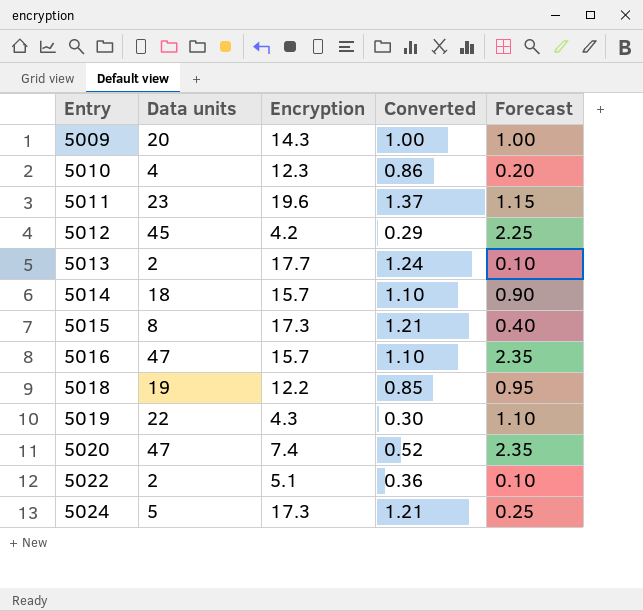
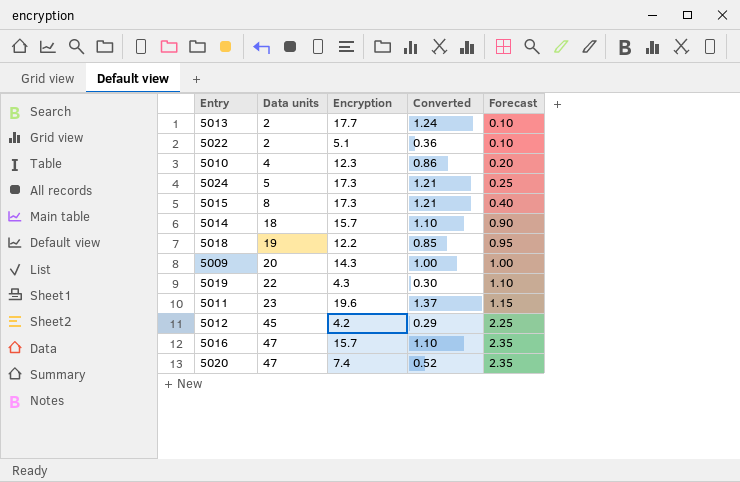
row order: Entry ascending -> Data units ascending

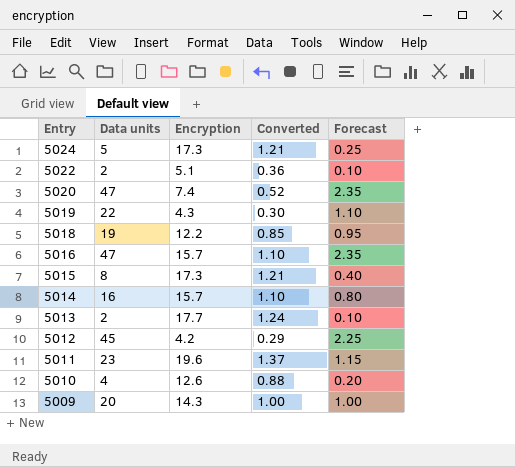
row order: Data units ascending -> Entry descending
5014 | Data units: 18 -> 16
5014 | Forecast: 0.90 -> 0.80
5010 | Encryption: 12.3 -> 12.6
5010 | Converted: 0.86 -> 0.88

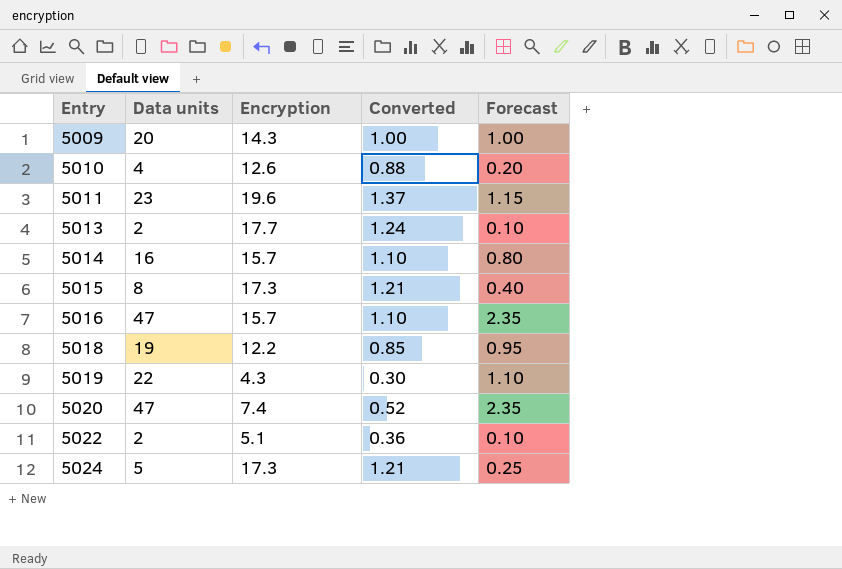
row order: Entry descending -> Entry ascending
row 5012: 45 | 4.2 | 0.29 | 2.25 -> none

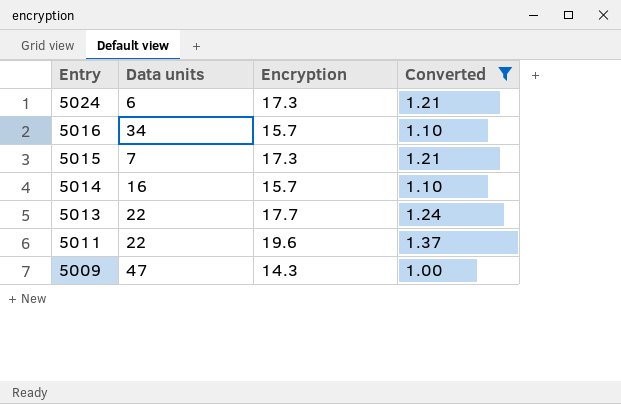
filter: none -> Converted >= 1.00
row order: Entry ascending -> Entry descending
column Forecast | formula: [Data units] * 0.05 -> none
5024 | Data units: 5 -> 6
5016 | Data units: 47 -> 34
5015 | Data units: 8 -> 7
5013 | Data units: 2 -> 22
5011 | Data units: 23 -> 22
5009 | Data units: 20 -> 47

